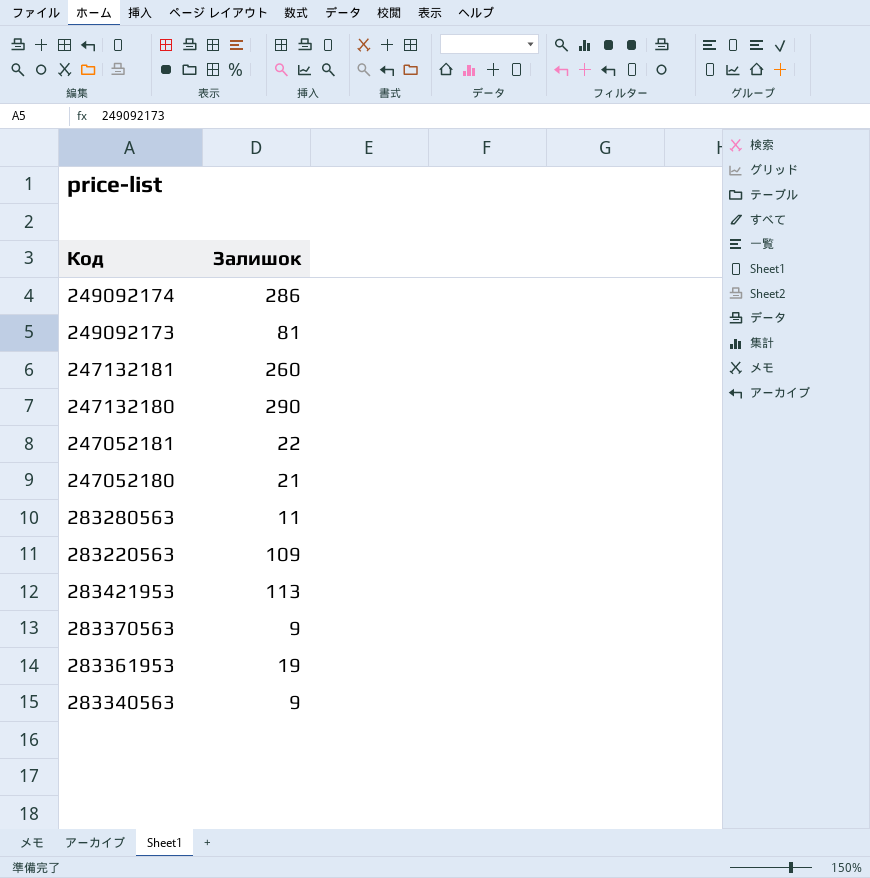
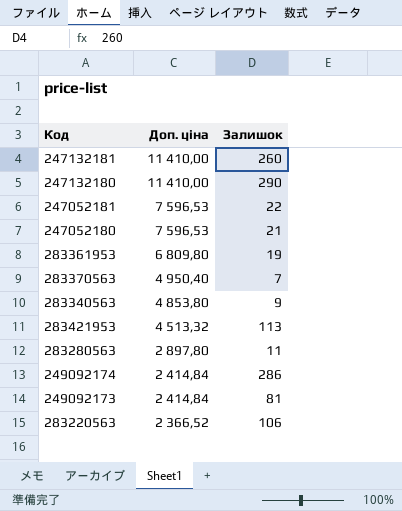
row order: none -> Доп. ціна descending
column Доп. ціна | position: none -> 2
283370563 | Залишок: 9 -> 7
283220563 | Залишок: 109 -> 106

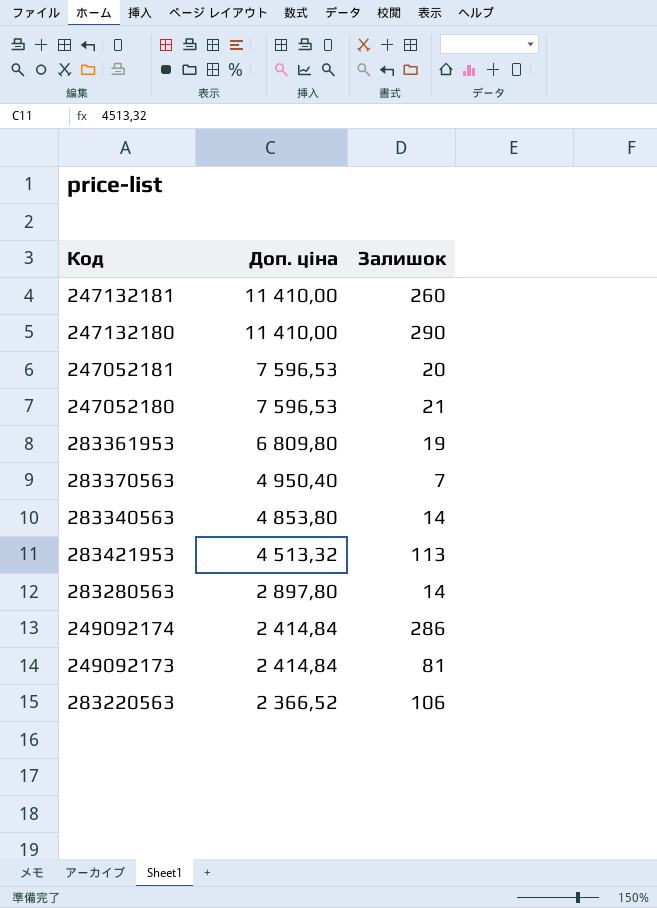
247052181 | Залишок: 22 -> 20
283340563 | Залишок: 9 -> 14
283280563 | Залишок: 11 -> 14

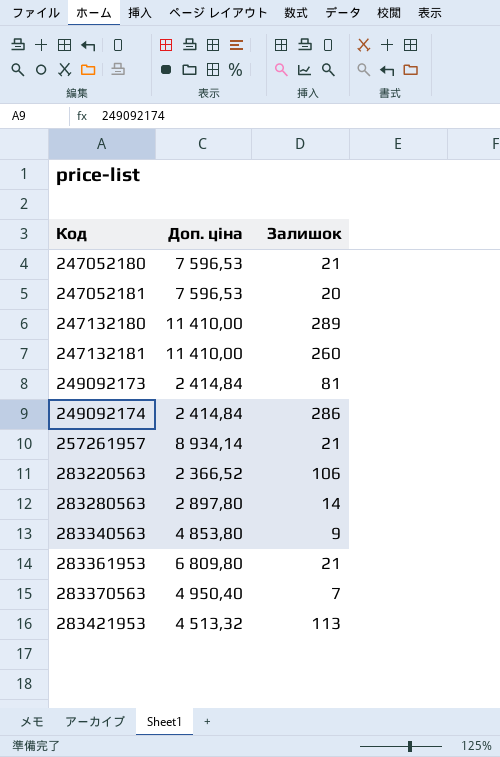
row order: Доп. ціна descending -> Код ascending
247132180 | Залишок: 290 -> 289
row 257261957: none -> 8 934,14 | 21
283340563 | Залишок: 14 -> 9
283361953 | Залишок: 19 -> 21

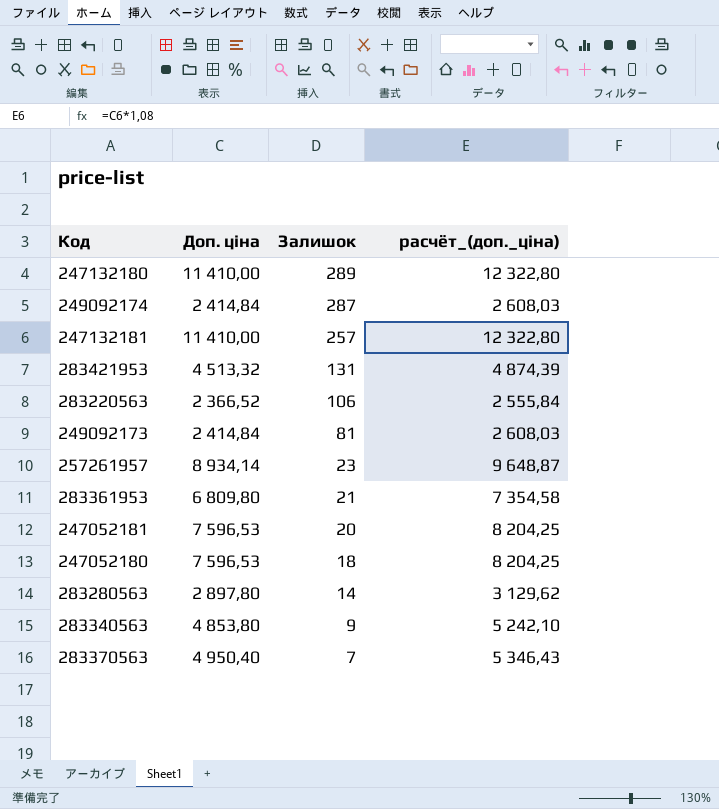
row order: Код ascending -> Залишок descending
column расчёт_(доп._ціна) | formula: none -> [Доп. ціна] * 1,08
249092174 | Залишок: 286 -> 287
247132181 | Залишок: 260 -> 257
283421953 | Залишок: 113 -> 131
257261957 | Залишок: 21 -> 23
247052180 | Залишок: 21 -> 18

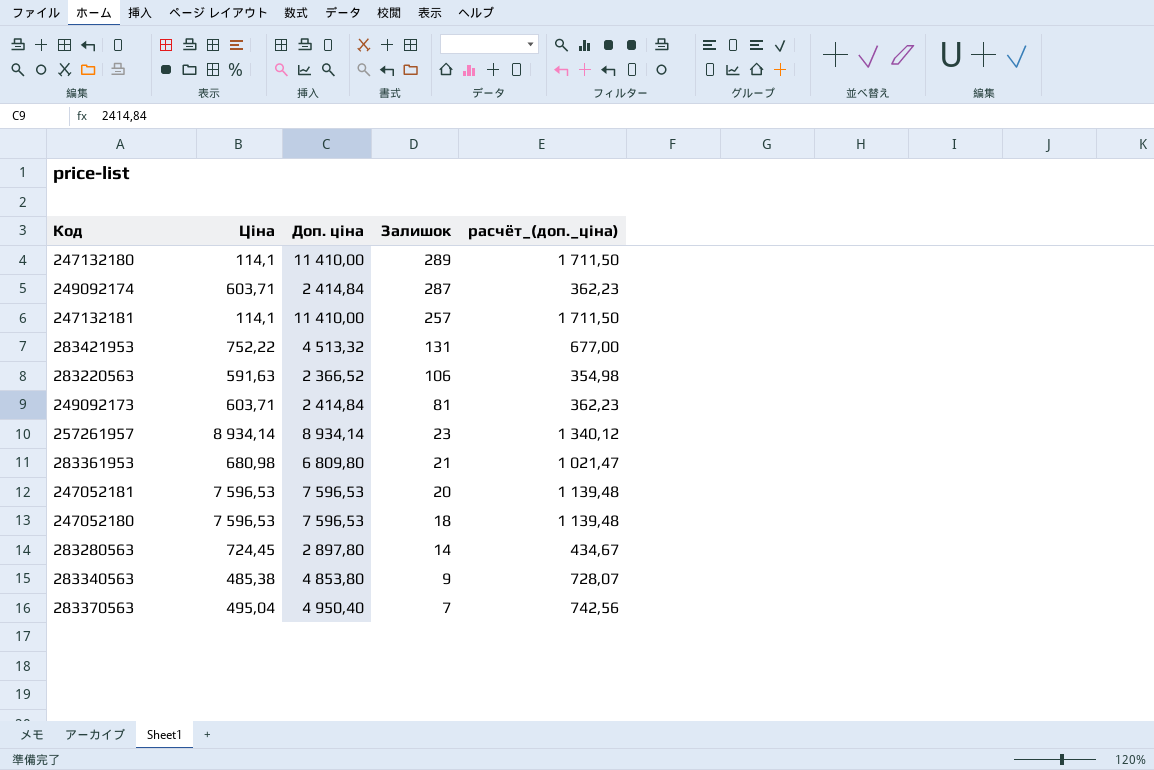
column Ціна | position: none -> 2
column расчёт_(доп._ціна) | formula: [Доп. ціна] * 1,08 -> [Доп. ціна] * 0,15

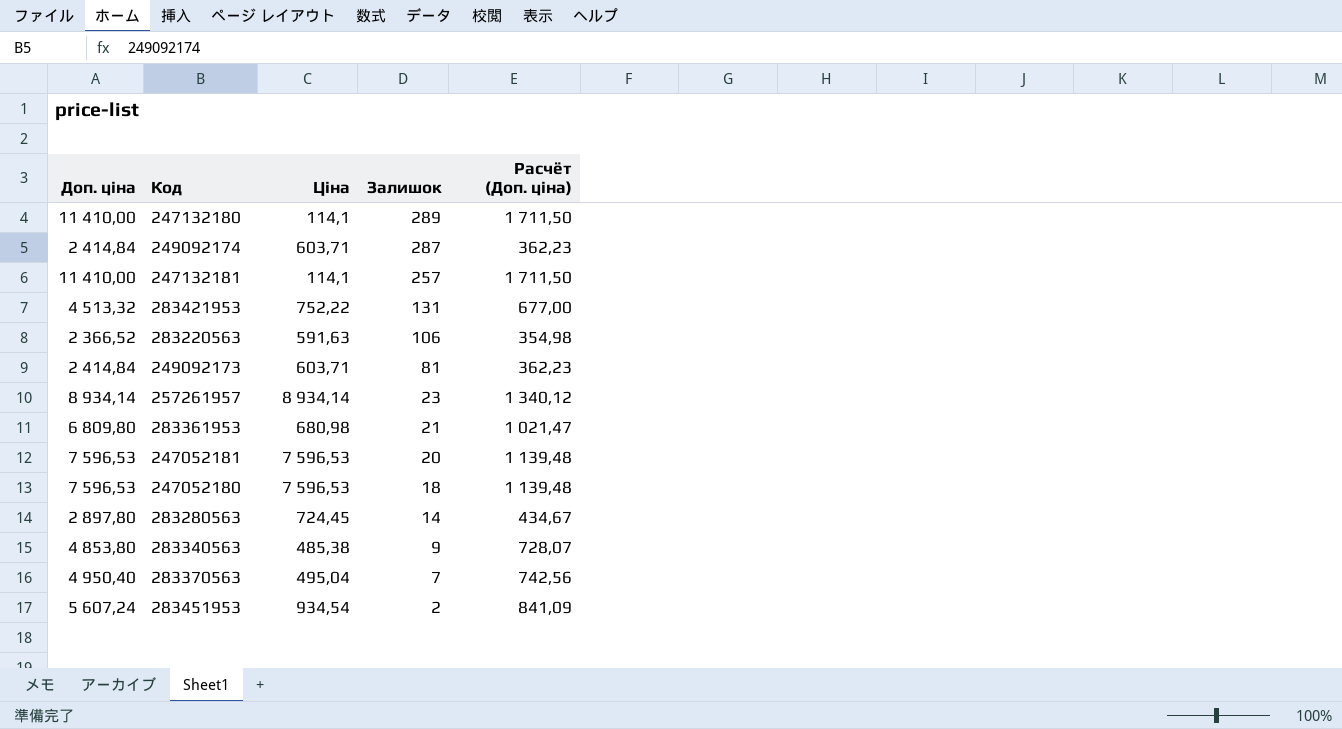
column Доп. ціна | position: 3 -> 1
column name: расчёт_(доп._ціна) -> Расчёт (Доп. ціна)
row 283451953: none -> 5 607,24 | 934,54 | 2 | 841,09

